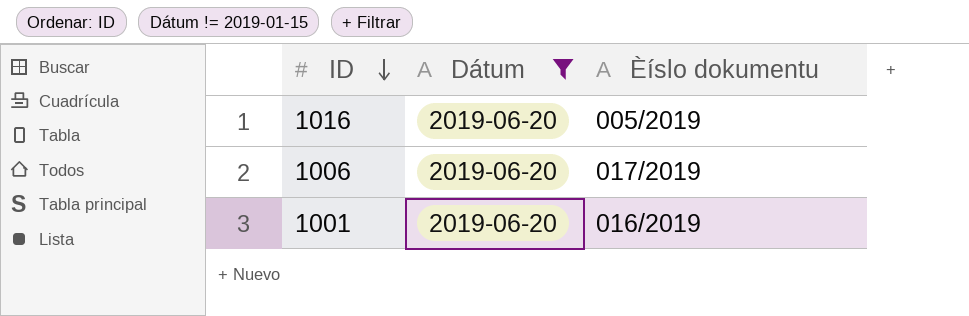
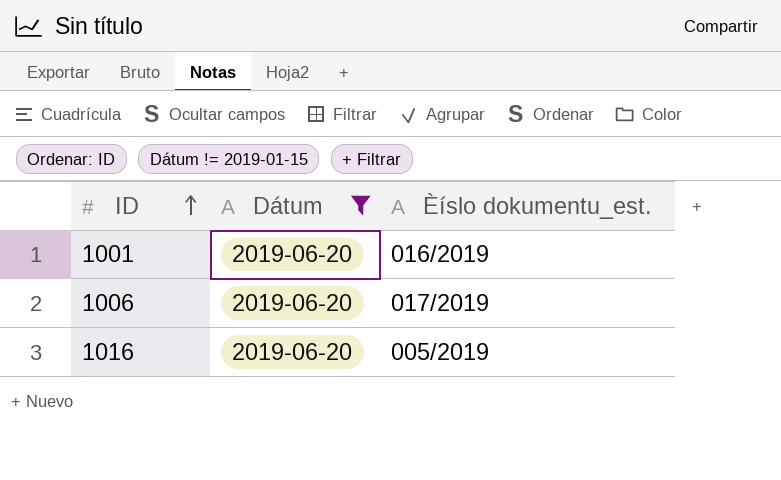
row order: ID descending -> ID ascending
column name: Èíslo dokumentu -> Èíslo dokumentu_est.

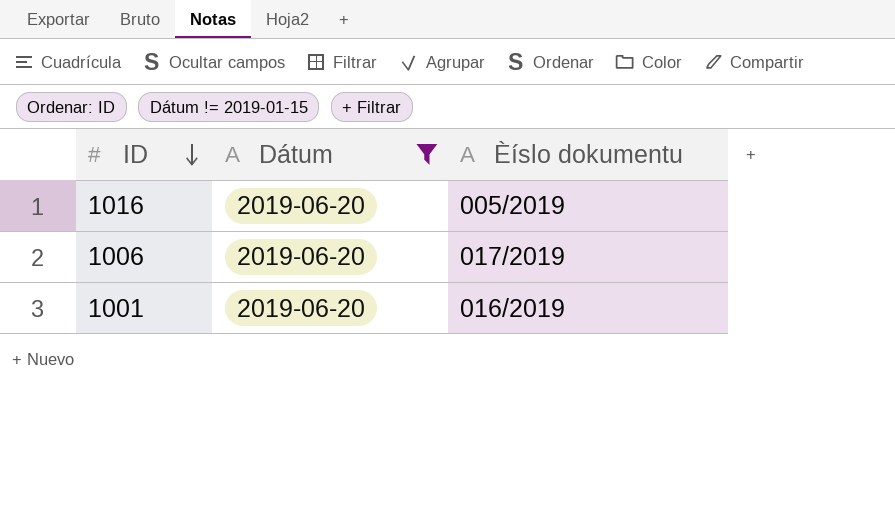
row order: ID ascending -> ID descending
column name: Èíslo dokumentu_est. -> Èíslo dokumentu

